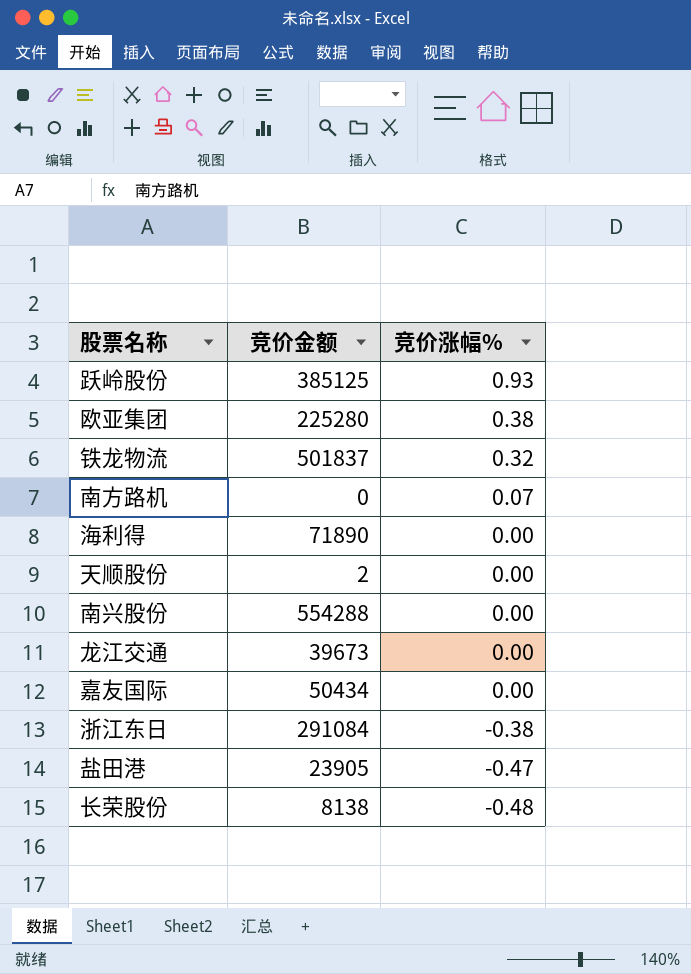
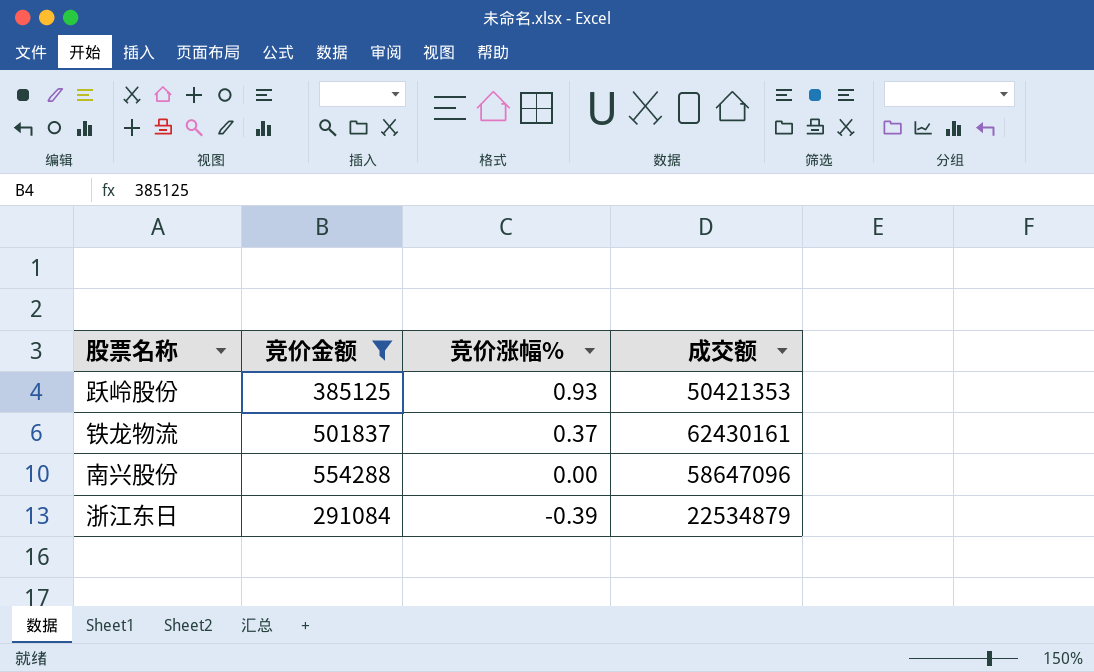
filter: none -> 竞价金额 >= 291084
column 成交额 | position: none -> 4
铁龙物流 | 竞价涨幅%: 0.32 -> 0.37
浙江东日 | 竞价涨幅%: -0.38 -> -0.39

